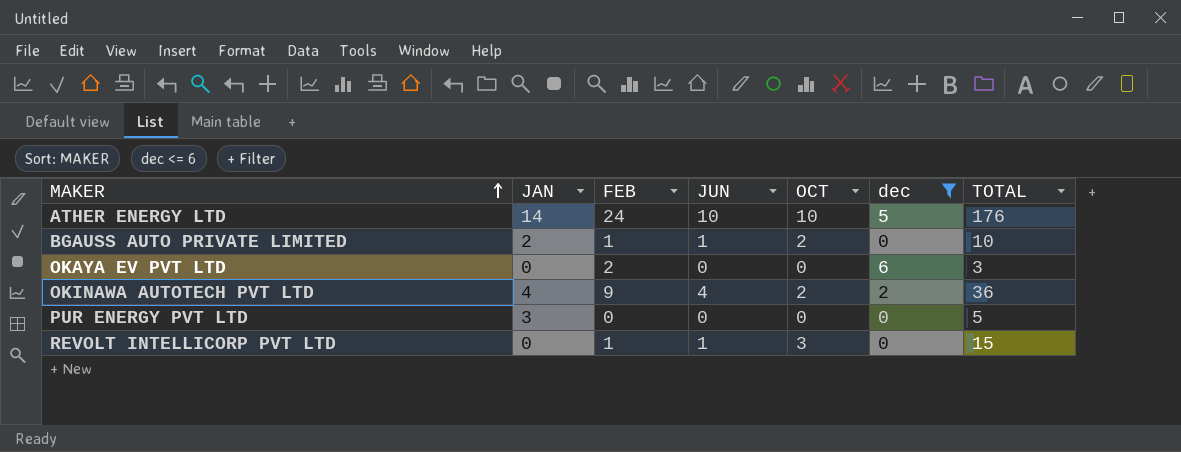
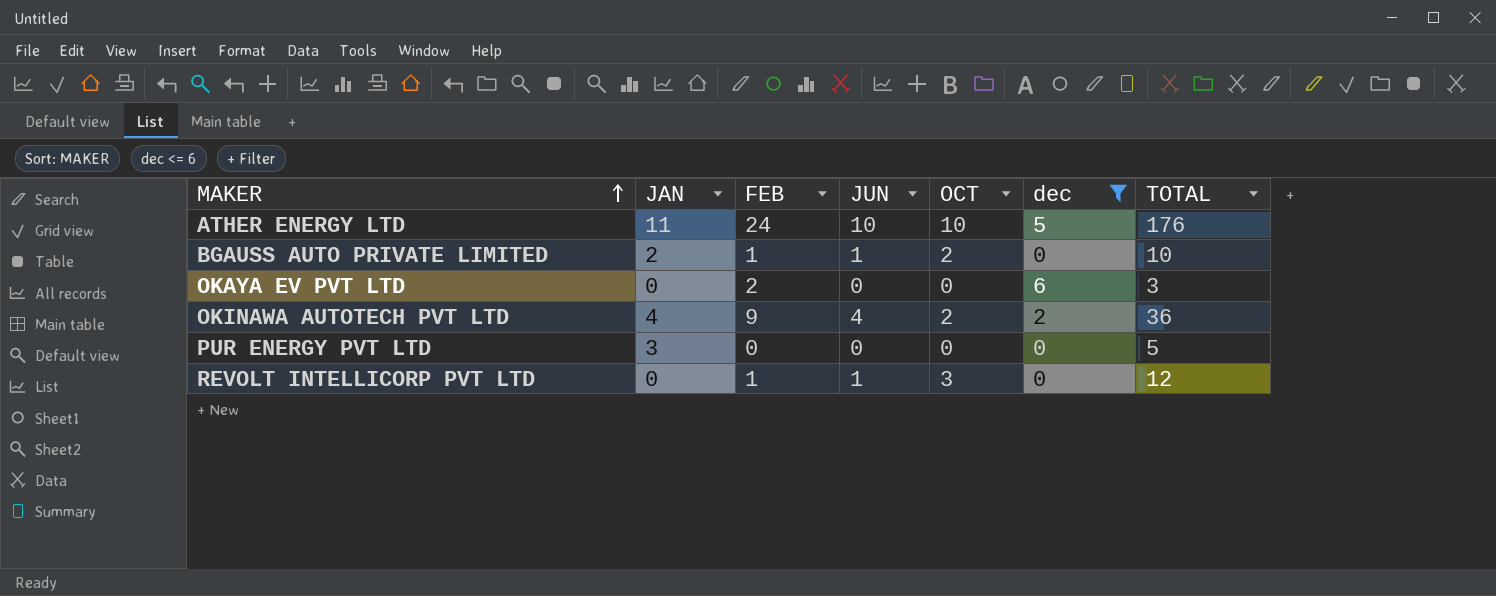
ATHER ENERGY LTD | JAN: 14 -> 11
REVOLT INTELLICORP PVT LTD | TOTAL: 15 -> 12

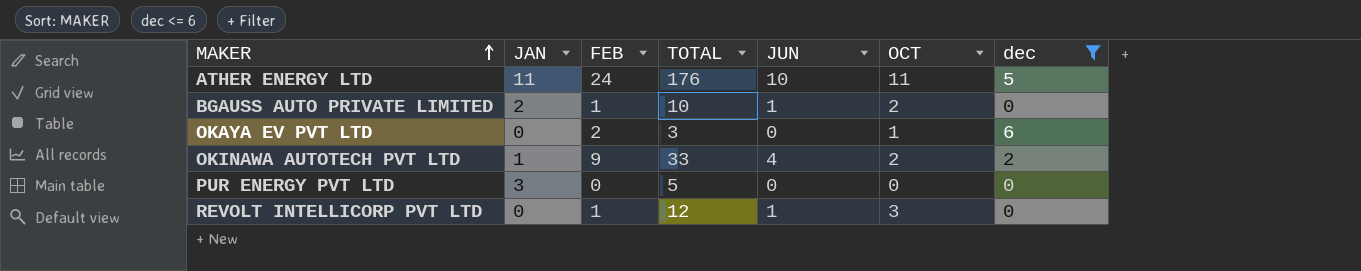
column TOTAL | position: 7 -> 4
ATHER ENERGY LTD | OCT: 10 -> 11
OKAYA EV PVT LTD | OCT: 0 -> 1
OKINAWA AUTOTECH PVT LTD | JAN: 4 -> 1
OKINAWA AUTOTECH PVT LTD | TOTAL: 36 -> 33

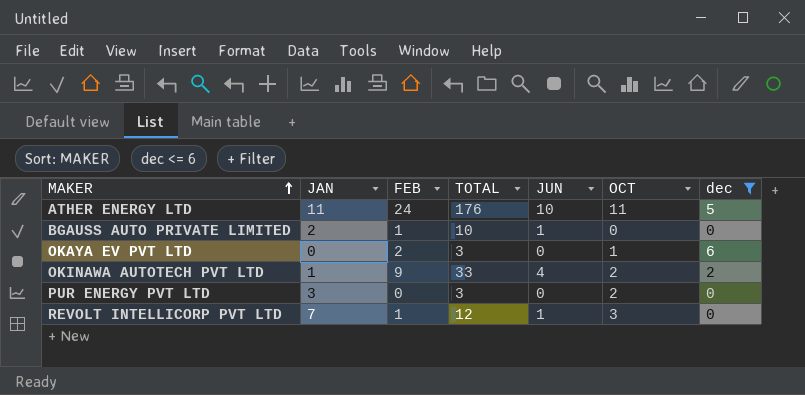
BGAUSS AUTO PRIVATE LIMITED | OCT: 2 -> 0
PUR ENERGY PVT LTD | TOTAL: 5 -> 3
PUR ENERGY PVT LTD | OCT: 0 -> 2
REVOLT INTELLICORP PVT LTD | JAN: 0 -> 7

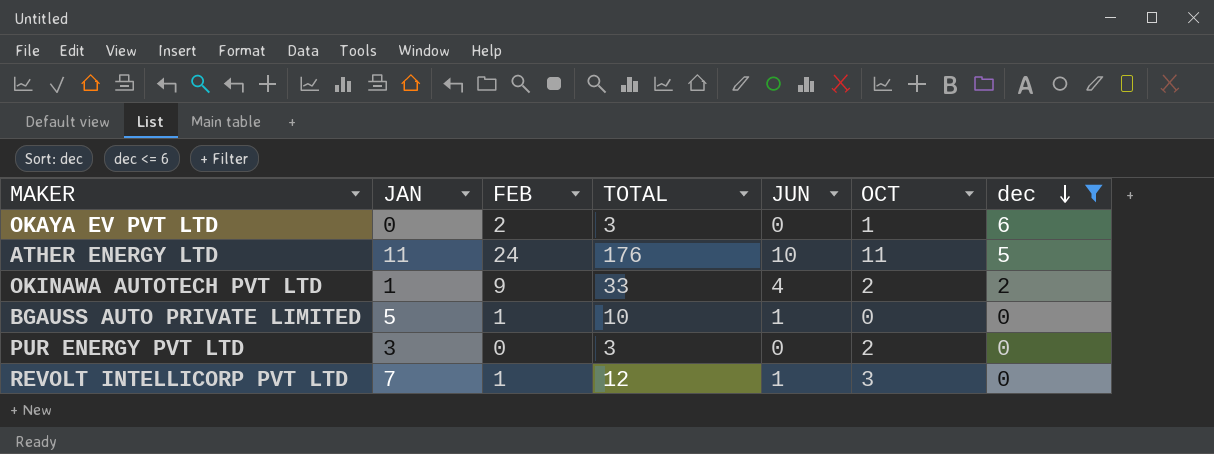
row order: MAKER ascending -> dec descending
BGAUSS AUTO PRIVATE LIMITED | JAN: 2 -> 5

